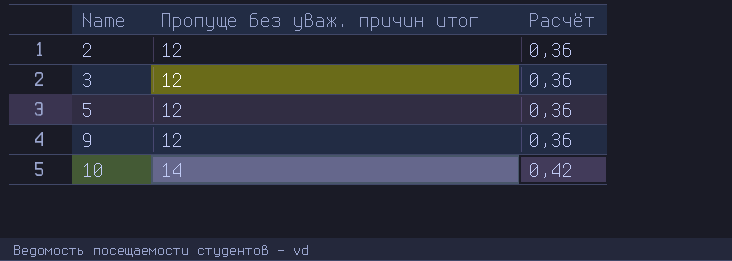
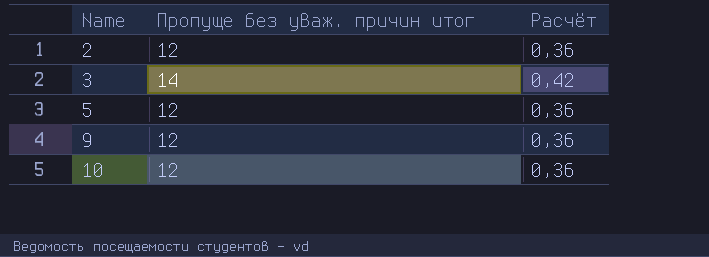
3 | Пропуще без уваж. причин итог: 12 -> 14
3 | Расчёт: 0,36 -> 0,42
10 | Пропуще без уваж. причин итог: 14 -> 12
10 | Расчёт: 0,42 -> 0,36

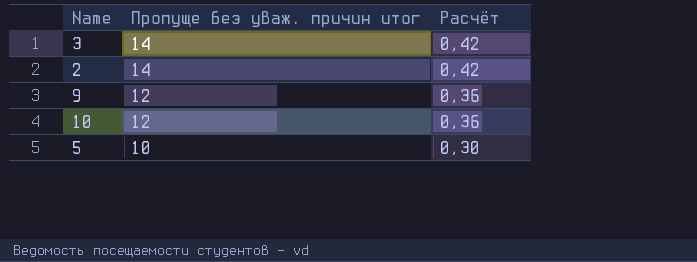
row order: Name ascending -> Пропуще без уваж. причин итог descending
2 | Пропуще без уваж. причин итог: 12 -> 14
2 | Расчёт: 0,36 -> 0,42
5 | Пропуще без уваж. причин итог: 12 -> 10
5 | Расчёт: 0,36 -> 0,30

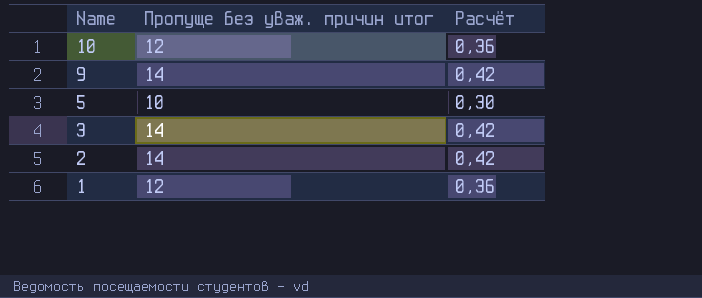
row order: Пропуще без уваж. причин итог descending -> Name descending
9 | Пропуще без уваж. причин итог: 12 -> 14
9 | Расчёт: 0,36 -> 0,42
row 1: none -> 12 | 0,36

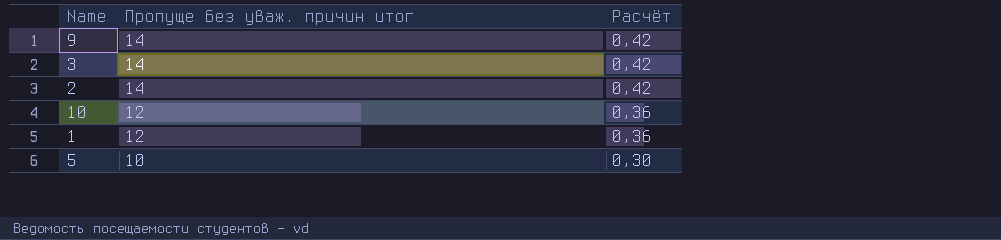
row order: Name descending -> Пропуще без уваж. причин итог descending

